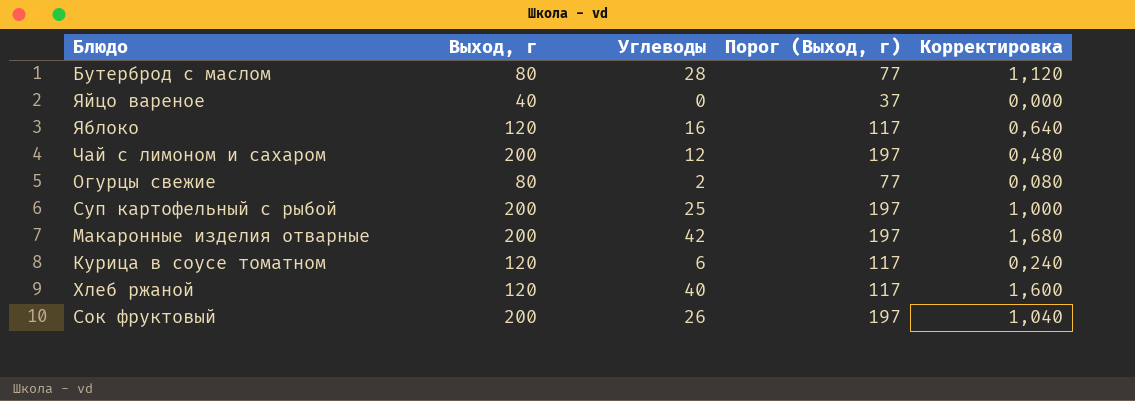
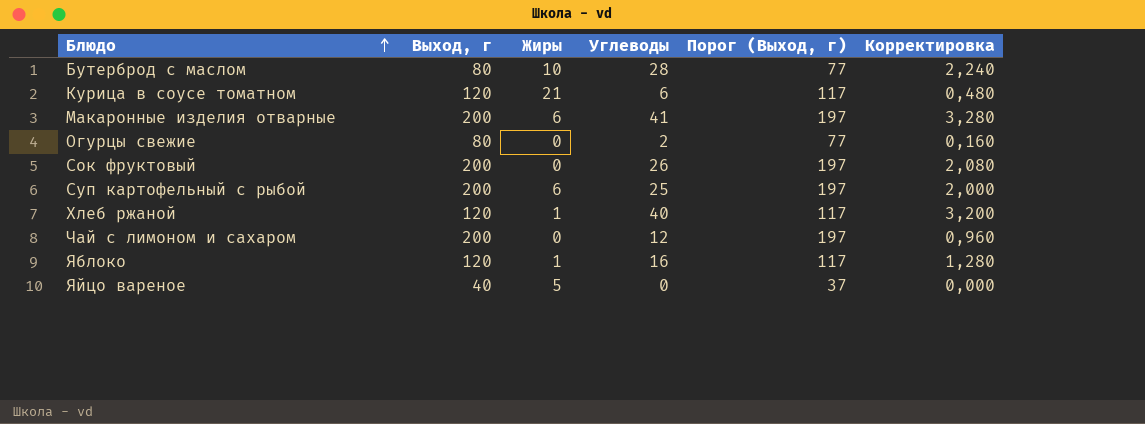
row order: none -> Блюдо ascending
column Жиры | position: none -> 3
column Корректировка | formula: [Углеводы] * 0,04 -> [Углеводы] * 0,08
Макаронные изделия отварные | Углеводы: 42 -> 41

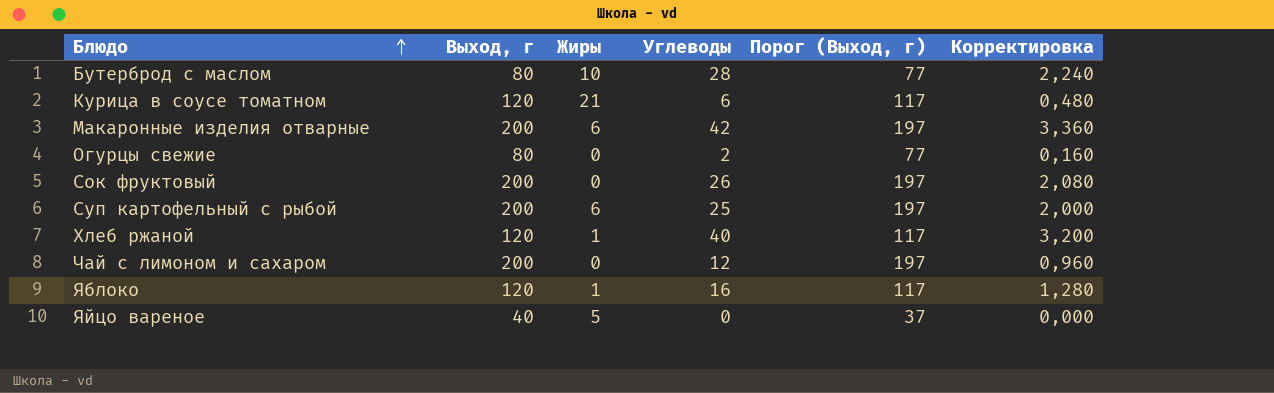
Макаронные изделия отварные | Углеводы: 41 -> 42
Макаронные изделия отварные | Корректировка: 3,280 -> 3,360

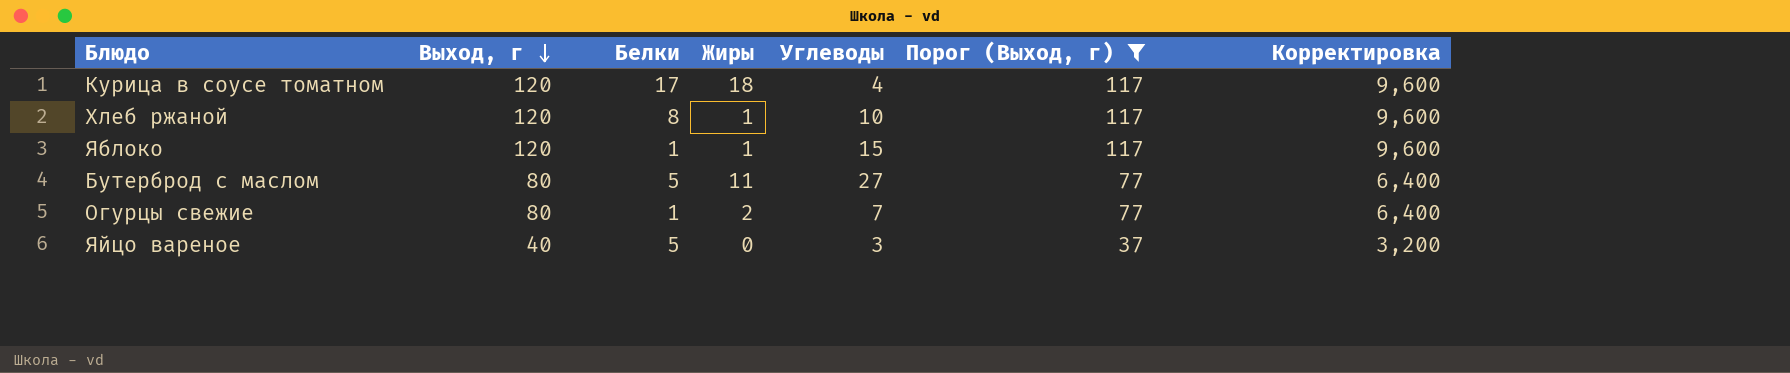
filter: none -> Порог (Выход, г) != 197
row order: Блюдо ascending -> Выход, г descending
column Белки | position: none -> 3
column Корректировка | formula: [Углеводы] * 0,08 -> [Выход, г] * 0,08
Курица в соусе томатном | Жиры: 21 -> 18
Курица в соусе томатном | Углеводы: 6 -> 4
Хлеб ржаной | Углеводы: 40 -> 10
Яблоко | Углеводы: 16 -> 15
Бутерброд с маслом | Жиры: 10 -> 11
Бутерброд с маслом | Углеводы: 28 -> 27
Огурцы свежие | Жиры: 0 -> 2
Огурцы свежие | Углеводы: 2 -> 7
Яйцо вареное | Жиры: 5 -> 0
Яйцо вареное | Углеводы: 0 -> 3

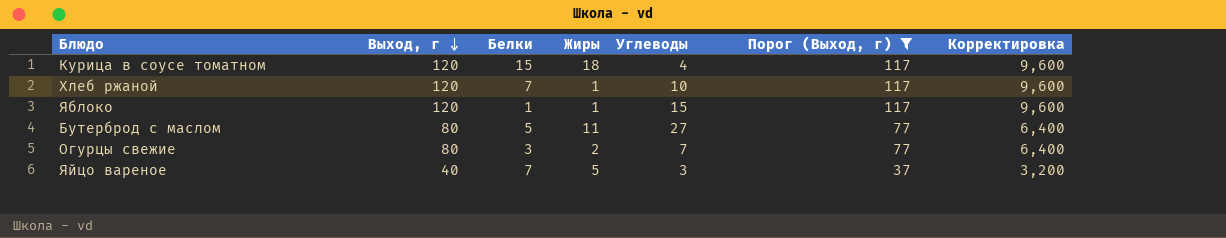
Курица в соусе томатном | Белки: 17 -> 15
Хлеб ржаной | Белки: 8 -> 7
Огурцы свежие | Белки: 1 -> 3
Яйцо вареное | Белки: 5 -> 7
Яйцо вареное | Жиры: 0 -> 5

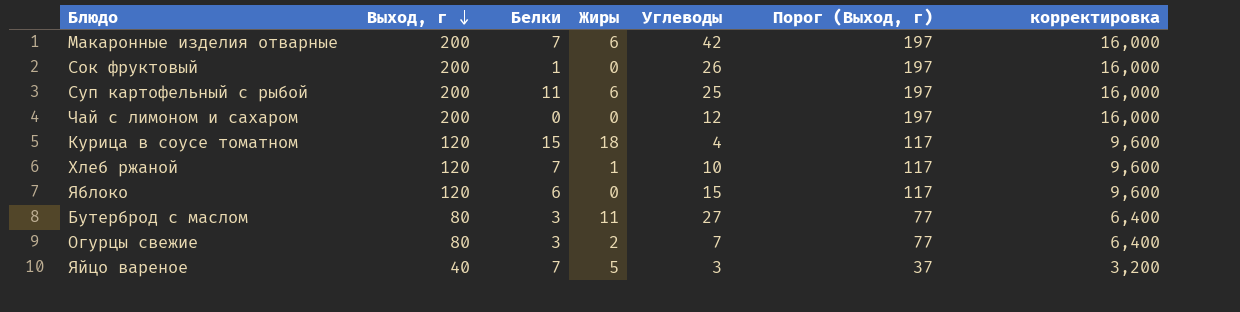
filter: Порог (Выход, г) != 197 -> none
column name: Корректировка -> корректировка
Яблоко | Белки: 1 -> 6
Яблоко | Жиры: 1 -> 0
Бутерброд с маслом | Белки: 5 -> 3

